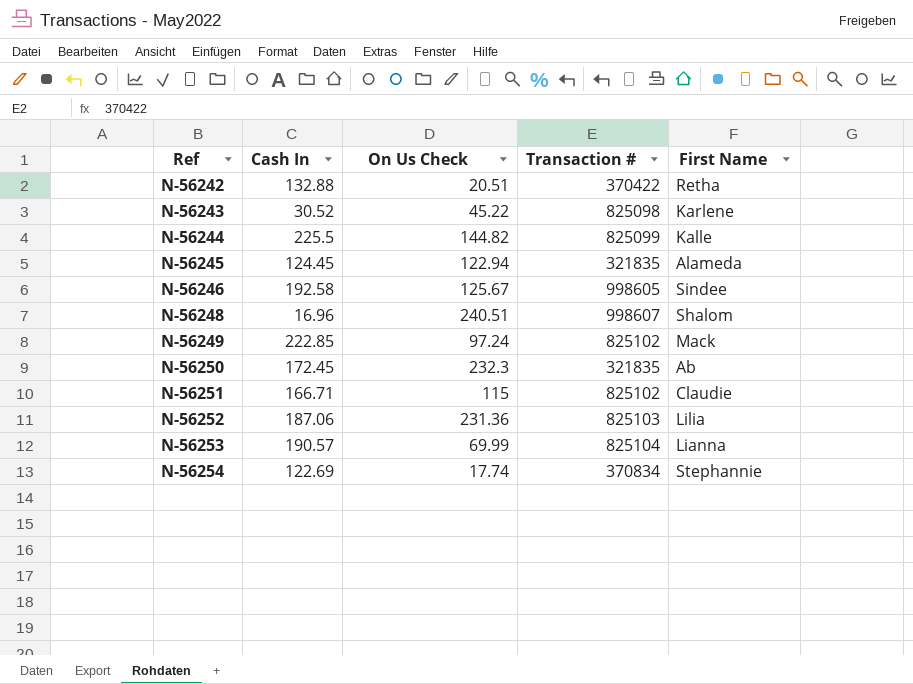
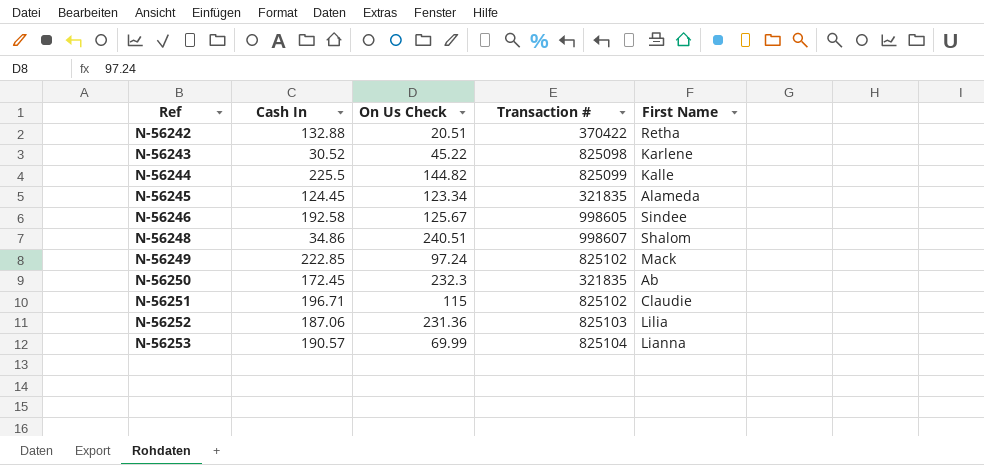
row N-56254: 122.69 | 17.74 | 370834 | Stephannie -> none
N-56245 | On Us Check: 122.94 -> 123.34
N-56248 | Cash In: 16.96 -> 34.86
N-56251 | Cash In: 166.71 -> 196.71

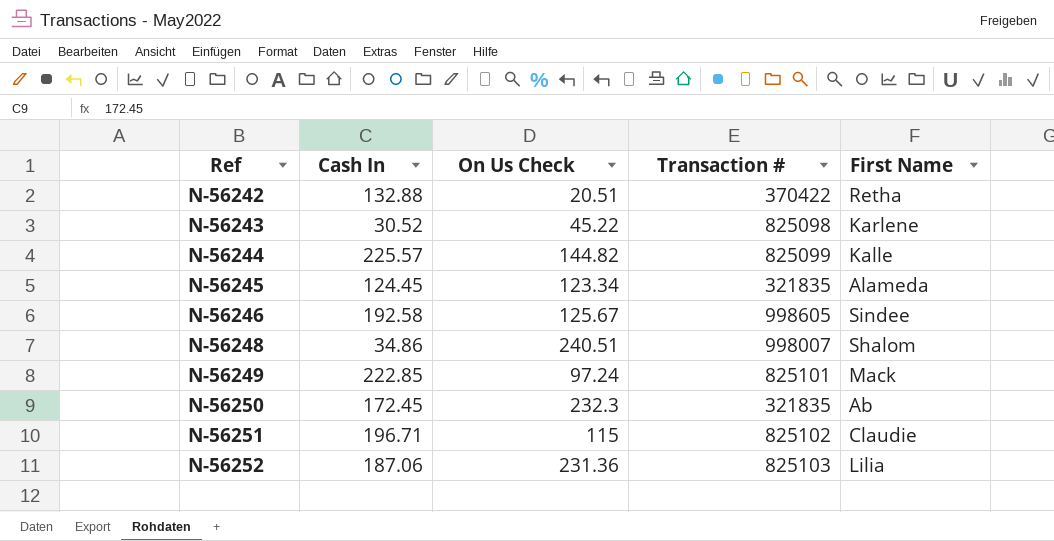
row N-56253: 190.57 | 69.99 | 825104 | Lianna -> none
N-56244 | Cash In: 225.5 -> 225.57
N-56248 | Transaction #: 998607 -> 998007
N-56249 | Transaction #: 825102 -> 825101

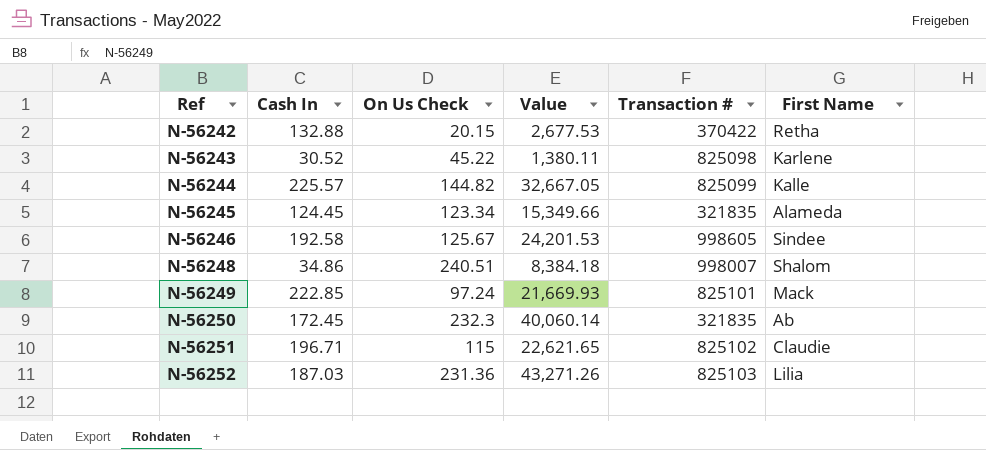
column Value | formula: none -> [Cash In] * [On Us Check]
N-56242 | On Us Check: 20.51 -> 20.15
N-56252 | Cash In: 187.06 -> 187.03

